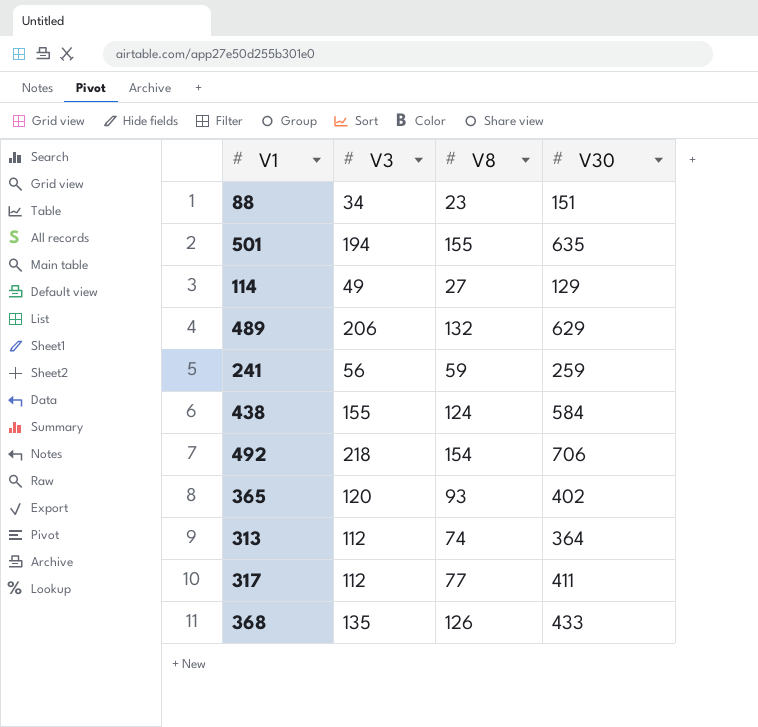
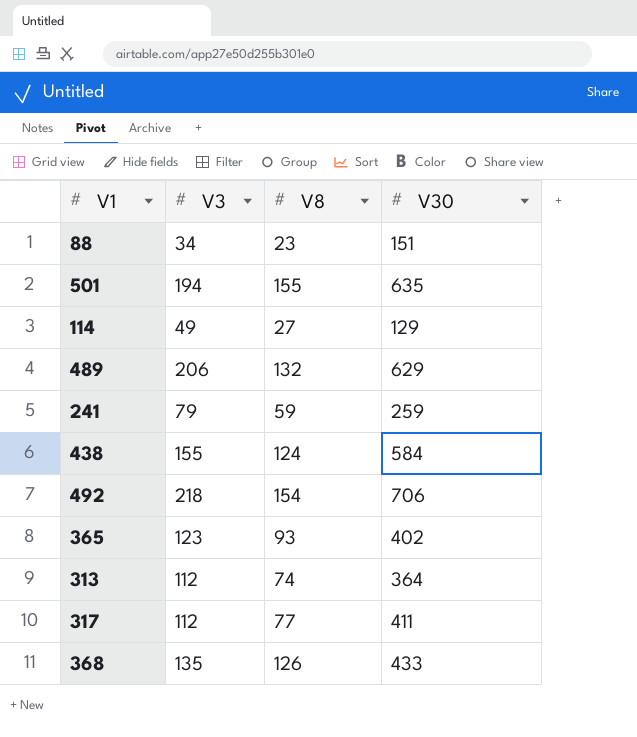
241 | V3: 56 -> 79
365 | V3: 120 -> 123

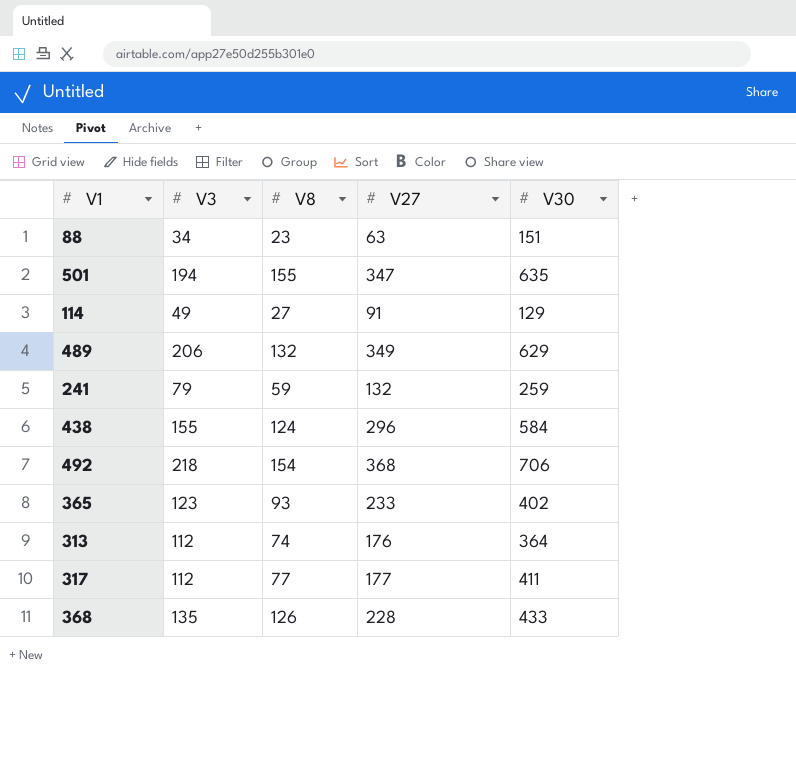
column V27 | position: none -> 4

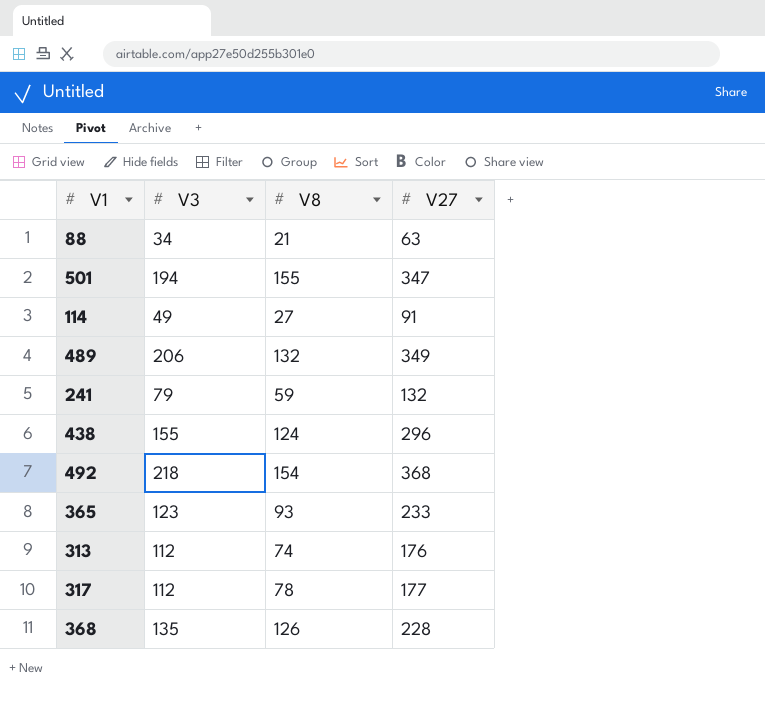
column V30 | position: 5 -> none
88 | V8: 23 -> 21
317 | V8: 77 -> 78

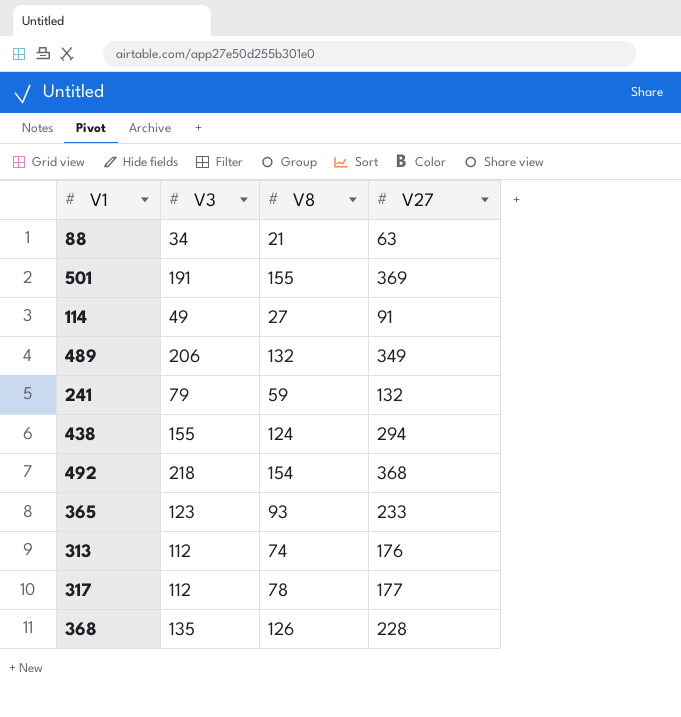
501 | V3: 194 -> 191
501 | V27: 347 -> 369
438 | V27: 296 -> 294

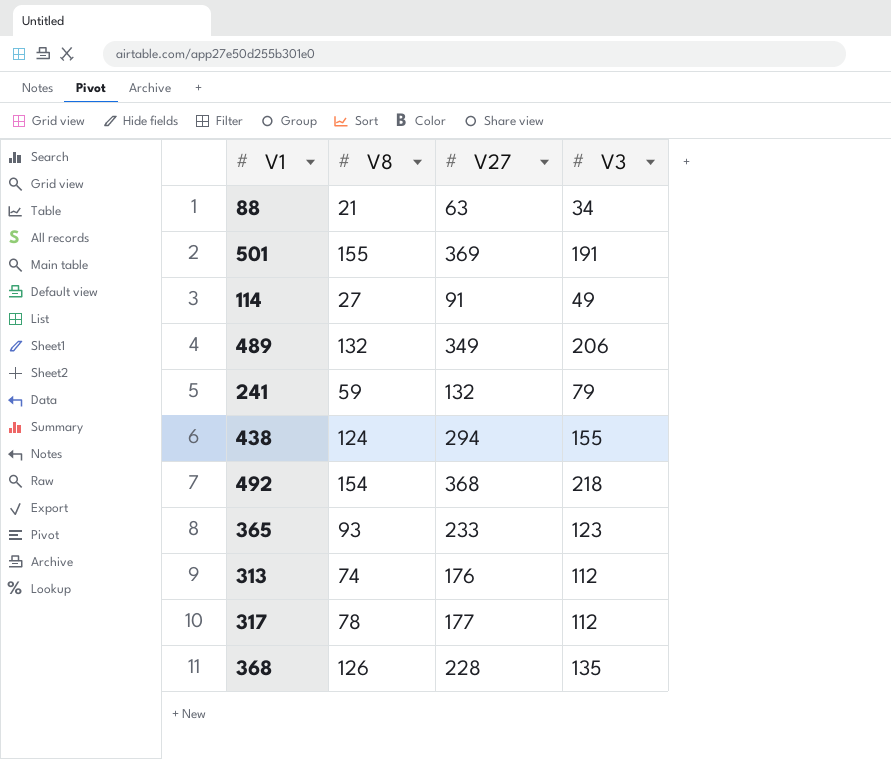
column V3 | position: 2 -> 4

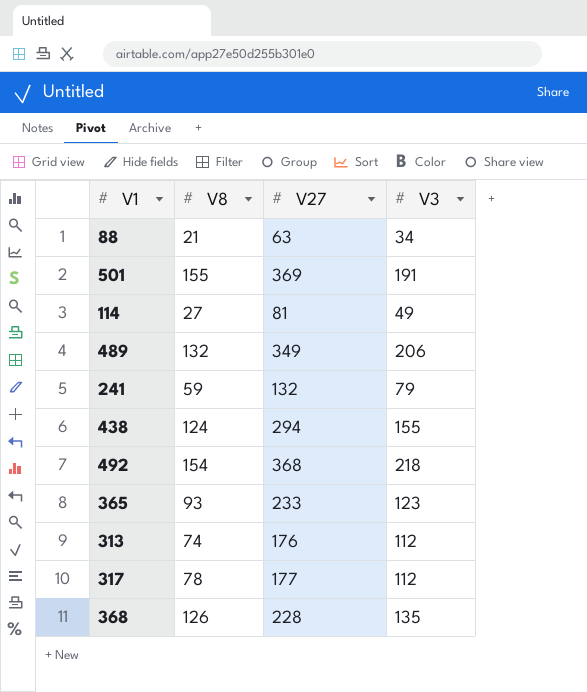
114 | V27: 91 -> 81

